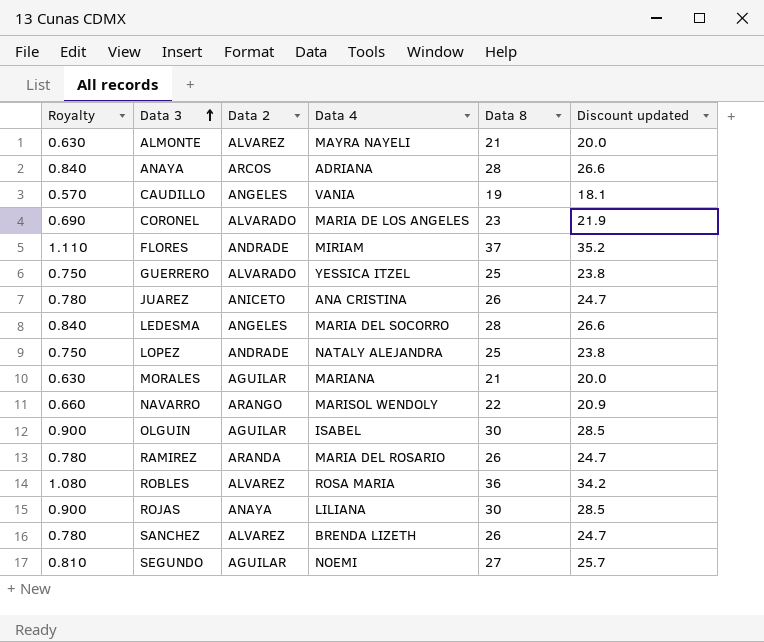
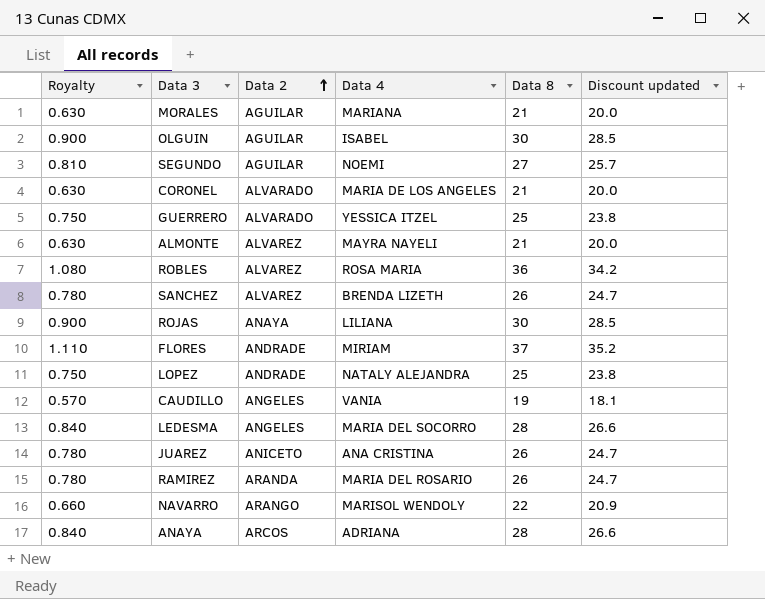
row order: Data 3 ascending -> Data 2 ascending
CORONEL | Royalty: 0.690 -> 0.630
CORONEL | Data 8: 23 -> 21
CORONEL | Discount updated: 21.9 -> 20.0

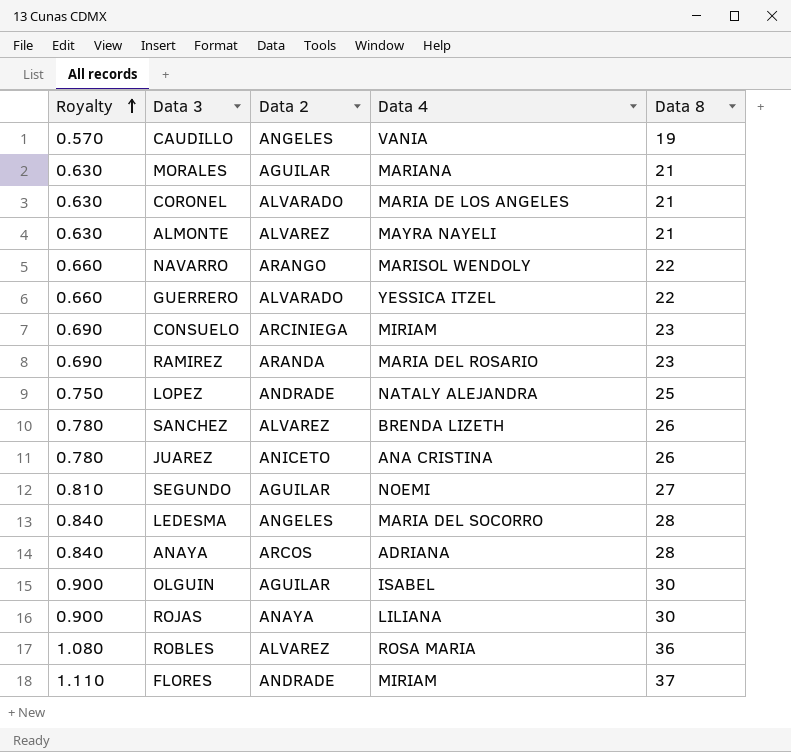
row order: Data 2 ascending -> Royalty ascending
column Discount updated | formula: [Data 8] * 0.95 -> none
GUERRERO | Royalty: 0.750 -> 0.660
GUERRERO | Data 8: 25 -> 22
row CONSUELO: none -> 0.690 | ARCINIEGA | MIRIAM | 23
RAMIREZ | Royalty: 0.780 -> 0.690
RAMIREZ | Data 8: 26 -> 23

